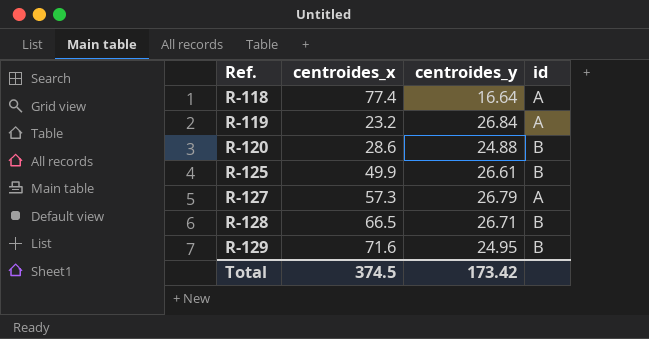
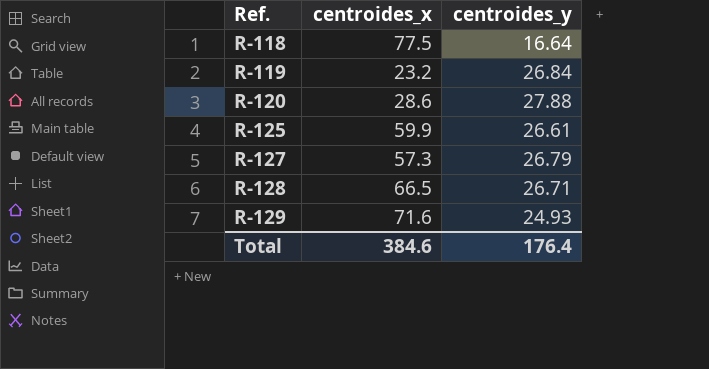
column id | position: 4 -> none
R-118 | centroides_x: 77.4 -> 77.5
R-120 | centroides_y: 24.88 -> 27.88
R-125 | centroides_x: 49.9 -> 59.9
R-129 | centroides_y: 24.95 -> 24.93
Total | centroides_x: 374.5 -> 384.6
Total | centroides_y: 173.42 -> 176.4

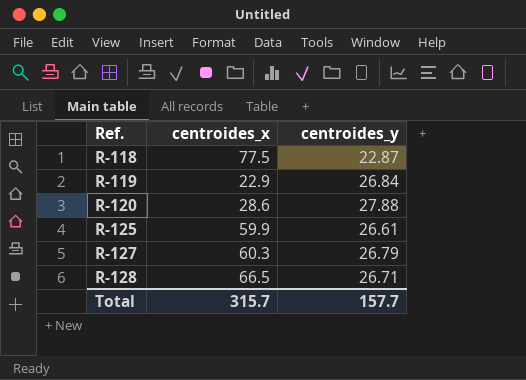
row R-129: 71.6 | 24.93 -> none
R-118 | centroides_y: 16.64 -> 22.87
R-119 | centroides_x: 23.2 -> 22.9
R-127 | centroides_x: 57.3 -> 60.3
Total | centroides_x: 384.6 -> 315.7
Total | centroides_y: 176.4 -> 157.7

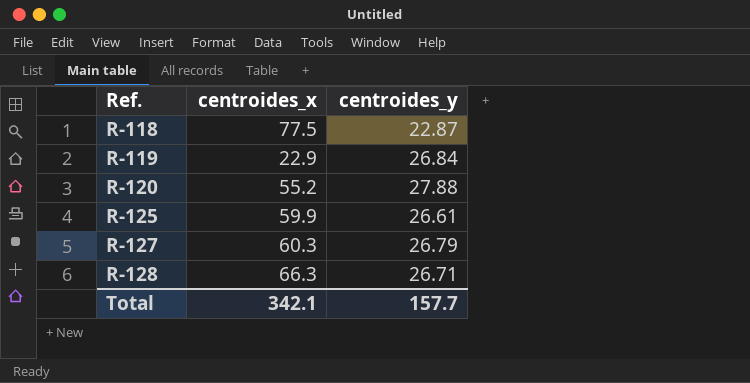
R-120 | centroides_x: 28.6 -> 55.2
R-128 | centroides_x: 66.5 -> 66.3
Total | centroides_x: 315.7 -> 342.1

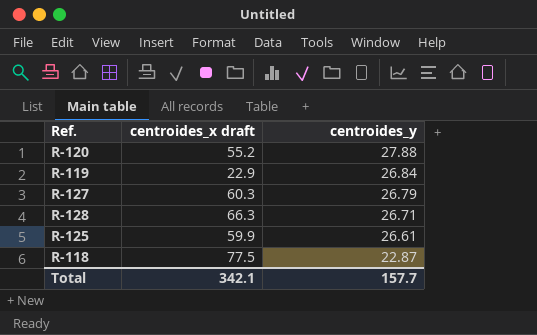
row order: Ref. ascending -> centroides_y descending
column name: centroides_x -> centroides_x draft

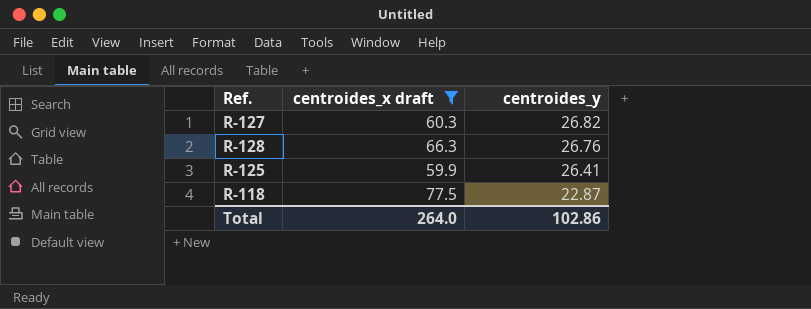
filter: none -> centroides_x draft >= 59.9
R-127 | centroides_y: 26.79 -> 26.82
R-128 | centroides_y: 26.71 -> 26.76
R-125 | centroides_y: 26.61 -> 26.41
Total | centroides_x draft: 342.1 -> 264.0
Total | centroides_y: 157.7 -> 102.86

